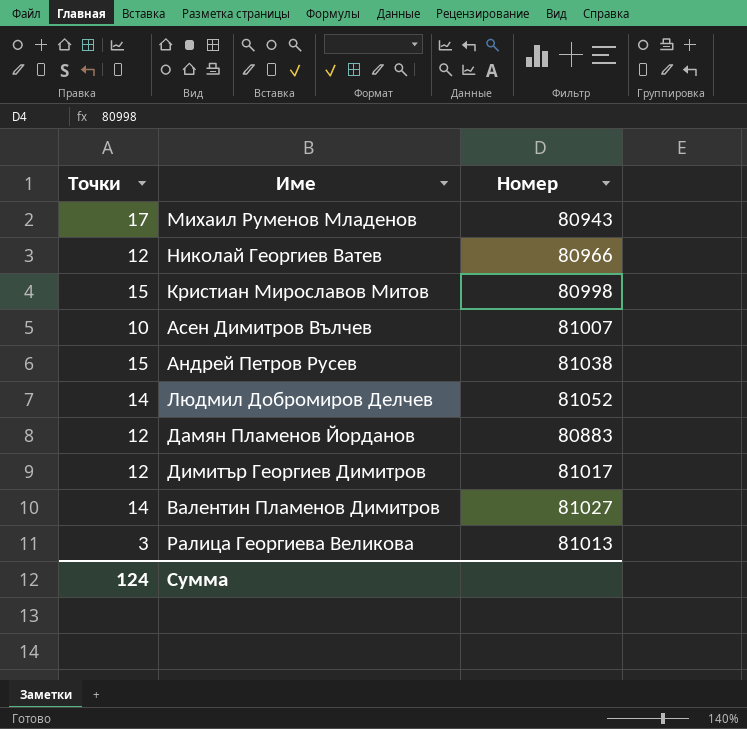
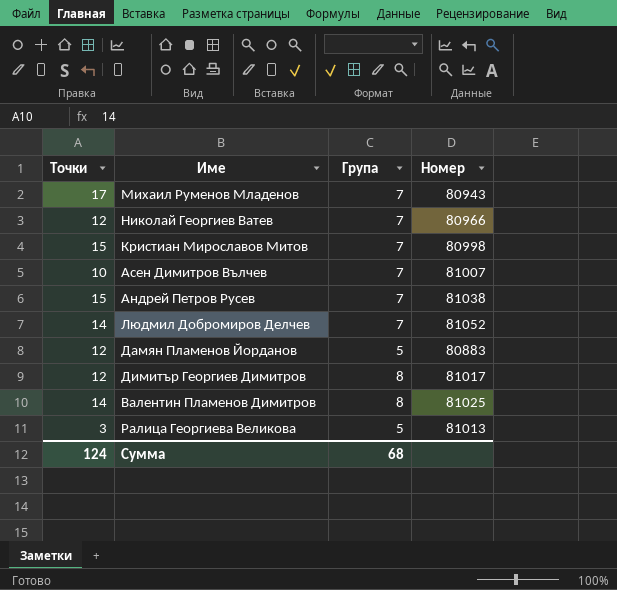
column Група | position: none -> 3
Валентин Пламенов Димитров | Номер: 81027 -> 81025

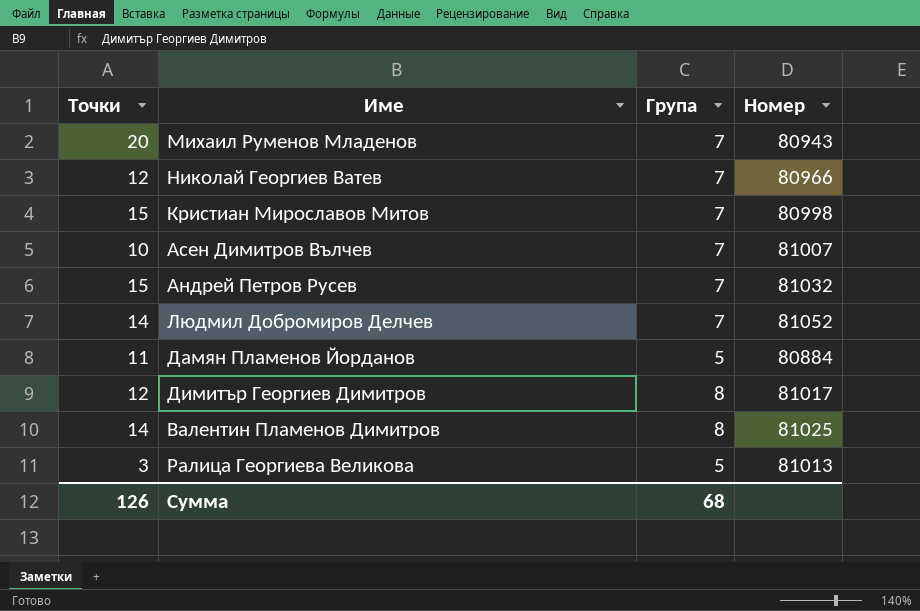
Михаил Руменов Младенов | Точки: 17 -> 20
Андрей Петров Русев | Номер: 81038 -> 81032
Дамян Пламенов Йорданов | Точки: 12 -> 11
Дамян Пламенов Йорданов | Номер: 80883 -> 80884
Сумма | Точки: 124 -> 126

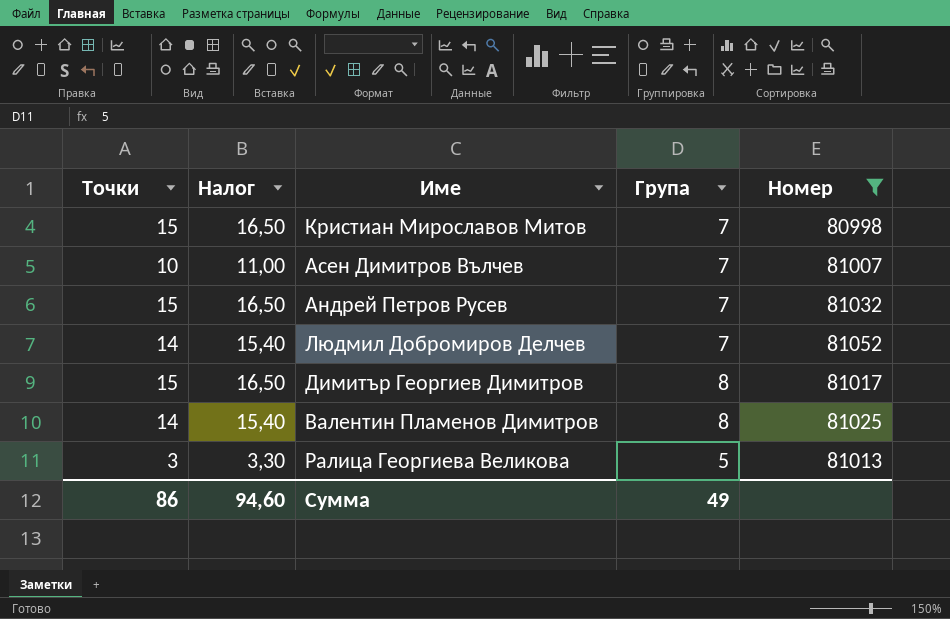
filter: none -> Номер >= 80998
column Налог | formula: none -> [Точки] * 1,1
Димитър Георгиев Димитров | Точки: 12 -> 15
Сумма | Точки: 126 -> 86
Сумма | Група: 68 -> 49

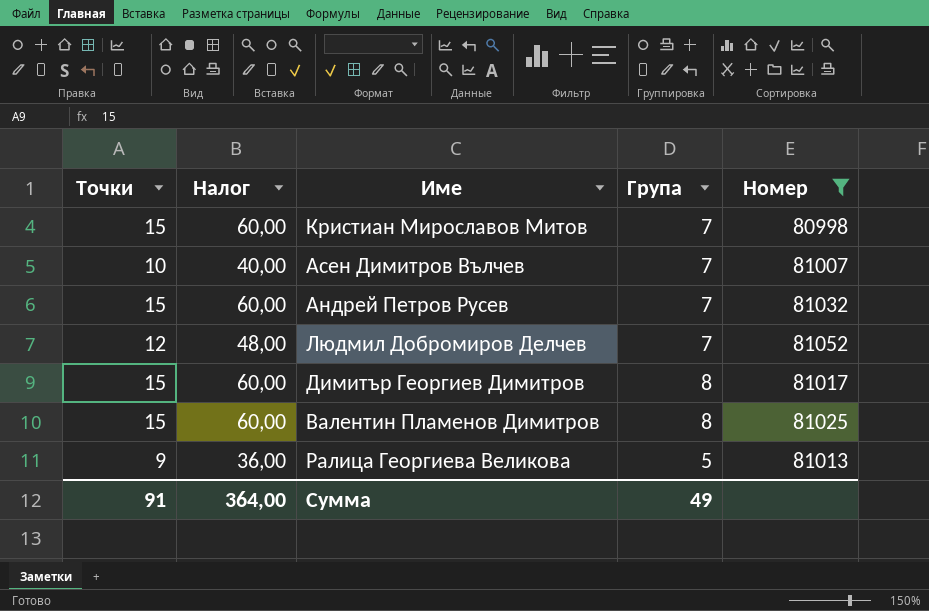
column Налог | formula: [Точки] * 1,1 -> [Точки] * 4
Людмил Добромиров Делчев | Точки: 14 -> 12
Валентин Пламенов Димитров | Точки: 14 -> 15
Ралица Георгиева Великова | Точки: 3 -> 9
Сумма | Точки: 86 -> 91
Сумма | Налог: 94,60 -> 364,00

